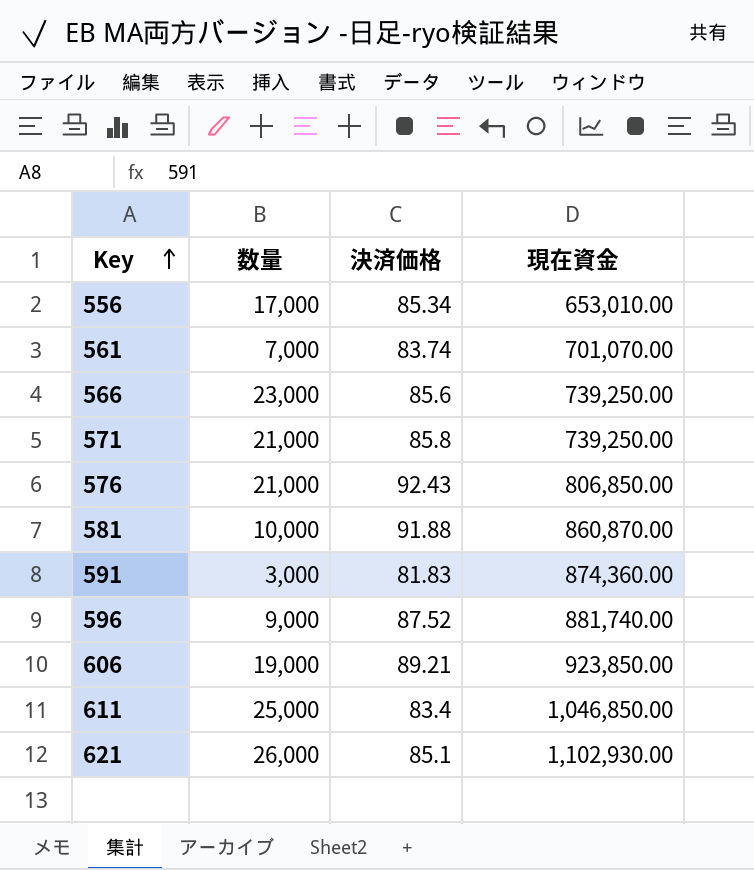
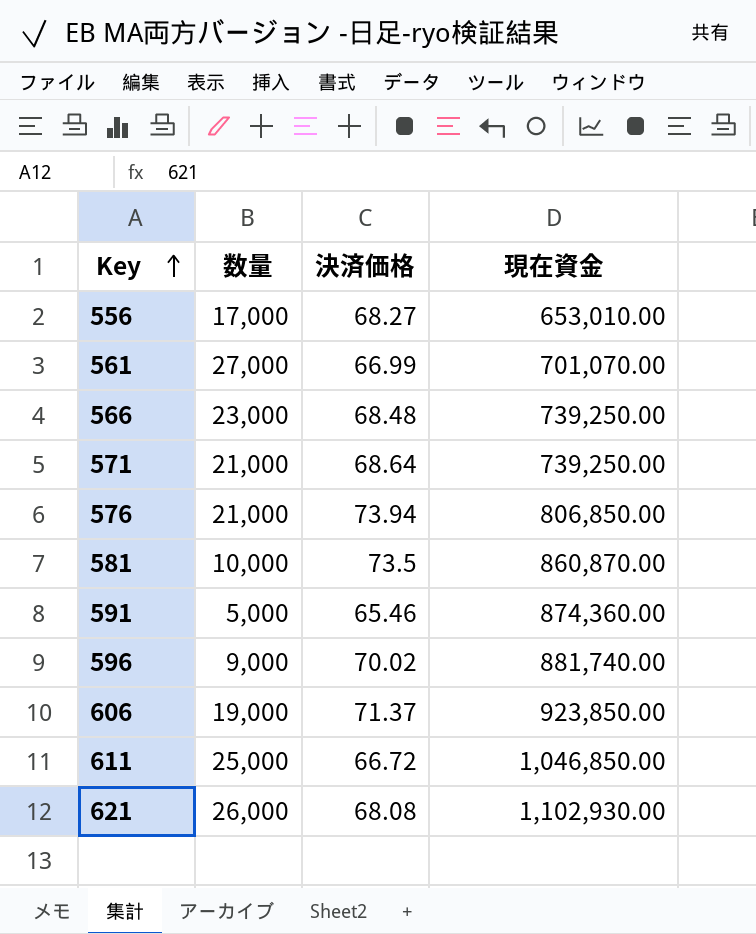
556 | 決済価格: 85.34 -> 68.27
561 | 数量: 7,000 -> 27,000
561 | 決済価格: 83.74 -> 66.99
566 | 決済価格: 85.6 -> 68.48
571 | 決済価格: 85.8 -> 68.64
576 | 決済価格: 92.43 -> 73.94
581 | 決済価格: 91.88 -> 73.5
591 | 数量: 3,000 -> 5,000
591 | 決済価格: 81.83 -> 65.46
596 | 決済価格: 87.52 -> 70.02
606 | 決済価格: 89.21 -> 71.37
611 | 決済価格: 83.4 -> 66.72
621 | 決済価格: 85.1 -> 68.08

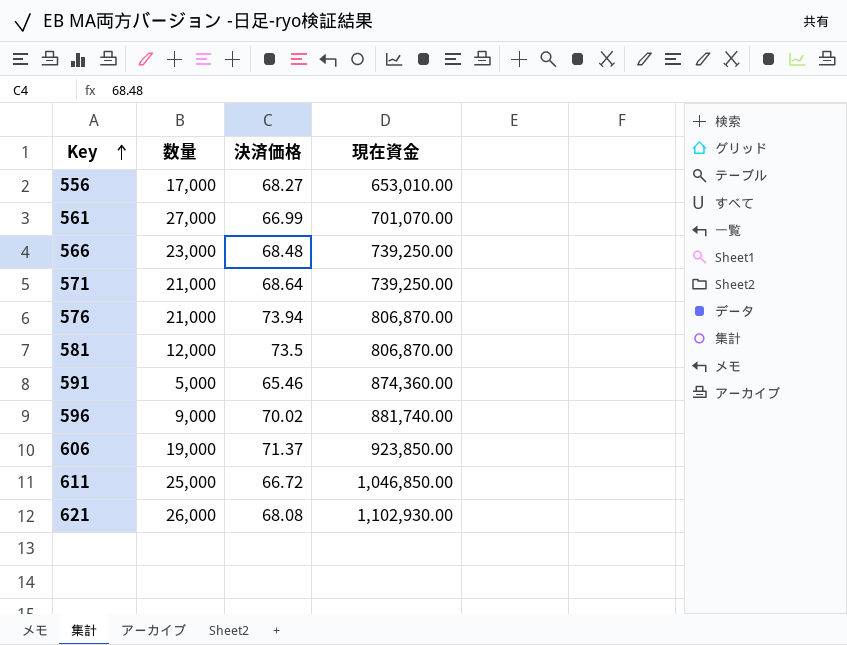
576 | 現在資金: 806,850.00 -> 806,870.00
581 | 数量: 10,000 -> 12,000
581 | 現在資金: 860,870.00 -> 806,870.00

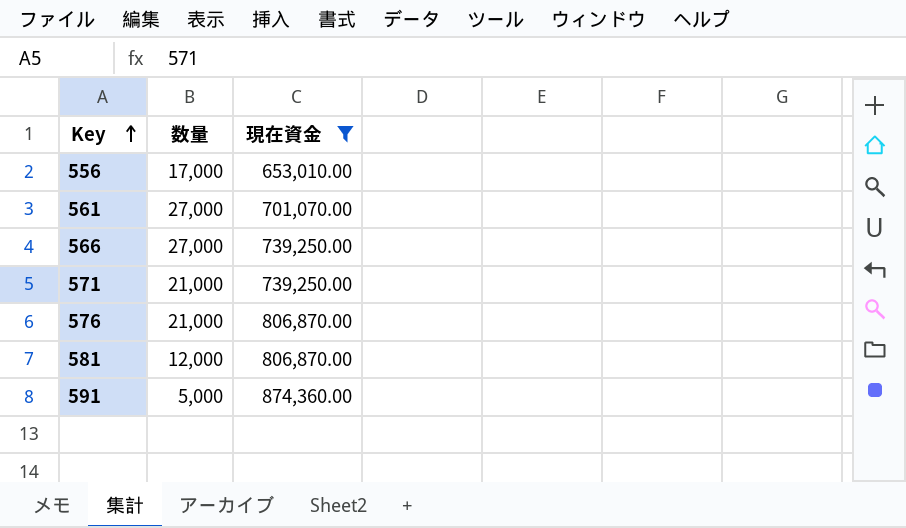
filter: none -> 現在資金 <= 874,360.00
column 決済価格 | position: 3 -> none
566 | 数量: 23,000 -> 27,000

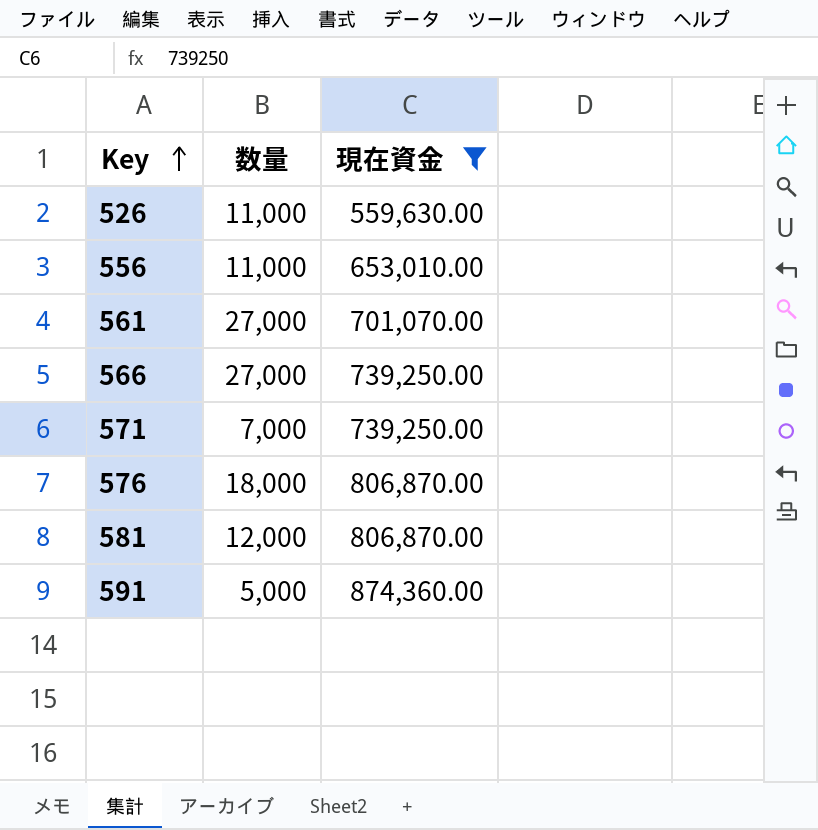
row 526: none -> 11,000 | 559,630.00
556 | 数量: 17,000 -> 11,000
571 | 数量: 21,000 -> 7,000
576 | 数量: 21,000 -> 18,000

